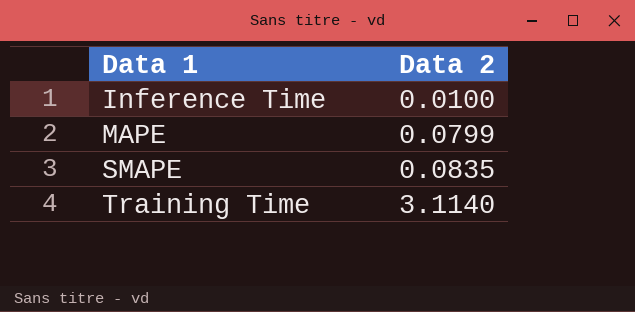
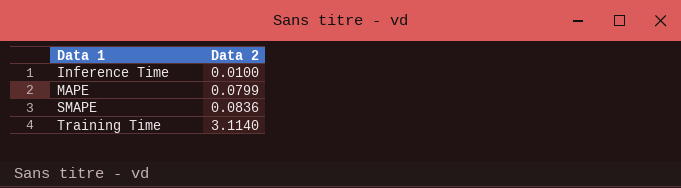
SMAPE | Data 2: 0.0835 -> 0.0836

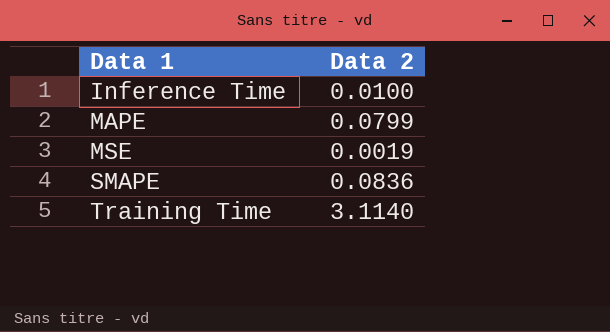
row MSE: none -> 0.0019

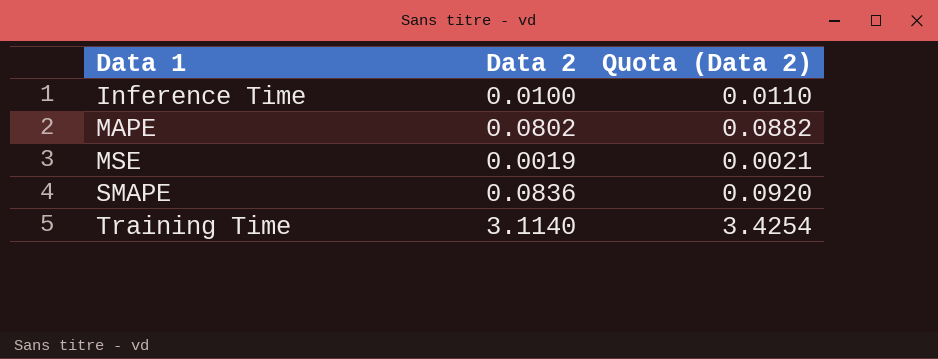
column Quota (Data 2) | formula: none -> [Data 2] * 1.1
MAPE | Data 2: 0.0799 -> 0.0802

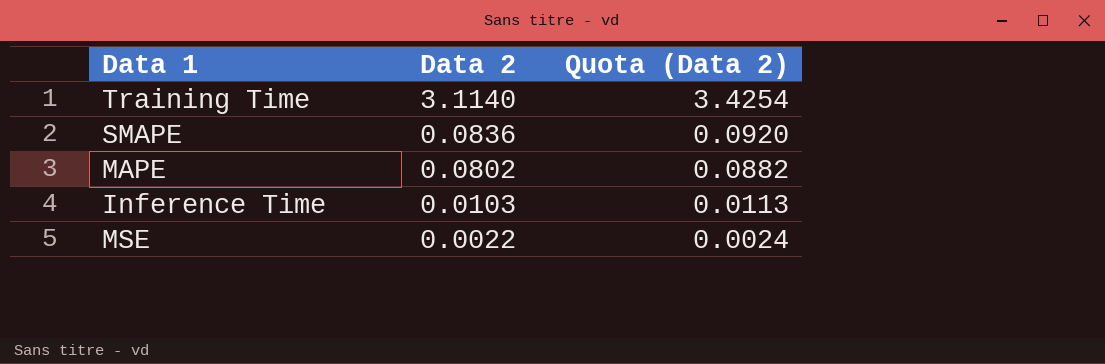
row order: Data 1 ascending -> Data 2 descending
Inference Time | Data 2: 0.0100 -> 0.0103
Inference Time | Quota (Data 2): 0.0110 -> 0.0113
MSE | Data 2: 0.0019 -> 0.0022
MSE | Quota (Data 2): 0.0021 -> 0.0024

